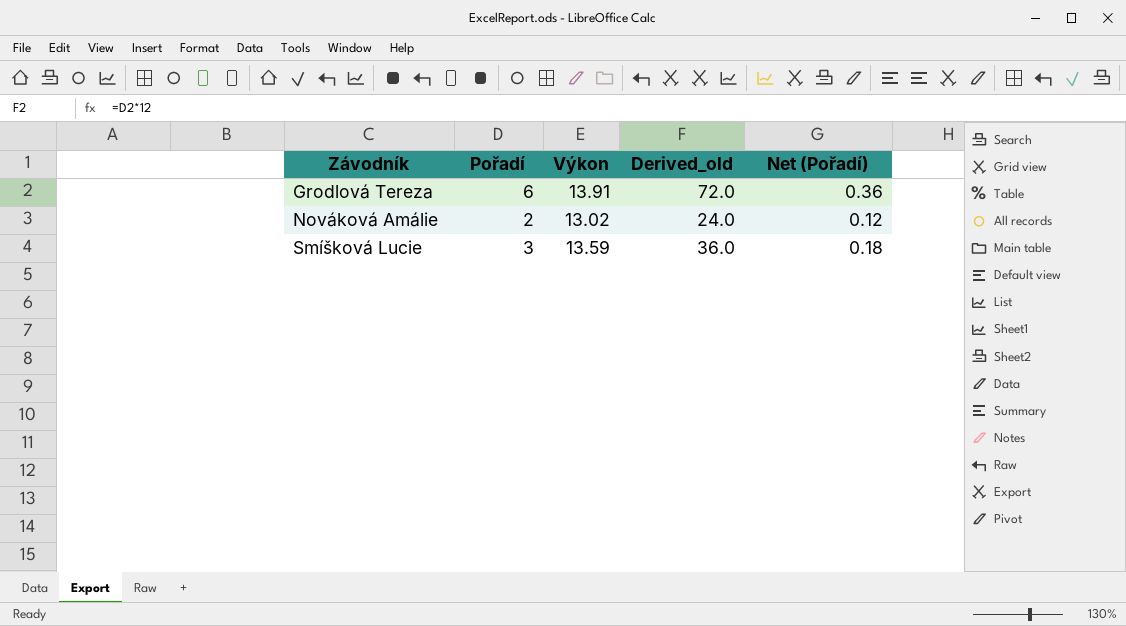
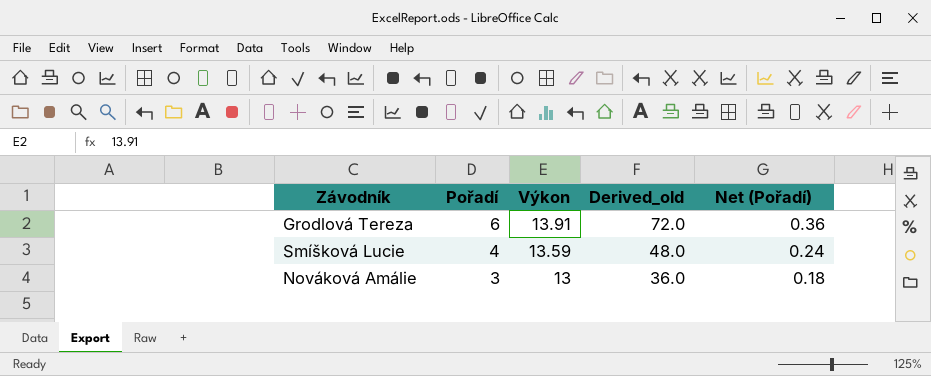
row order: Závodník ascending -> Pořadí descending
Smíšková Lucie | Pořadí: 3 -> 4
Smíšková Lucie | Derived_old: 36.0 -> 48.0
Smíšková Lucie | Net (Pořadí): 0.18 -> 0.24
Nováková Amálie | Pořadí: 2 -> 3
Nováková Amálie | Výkon: 13.02 -> 13
Nováková Amálie | Derived_old: 24.0 -> 36.0
Nováková Amálie | Net (Pořadí): 0.12 -> 0.18

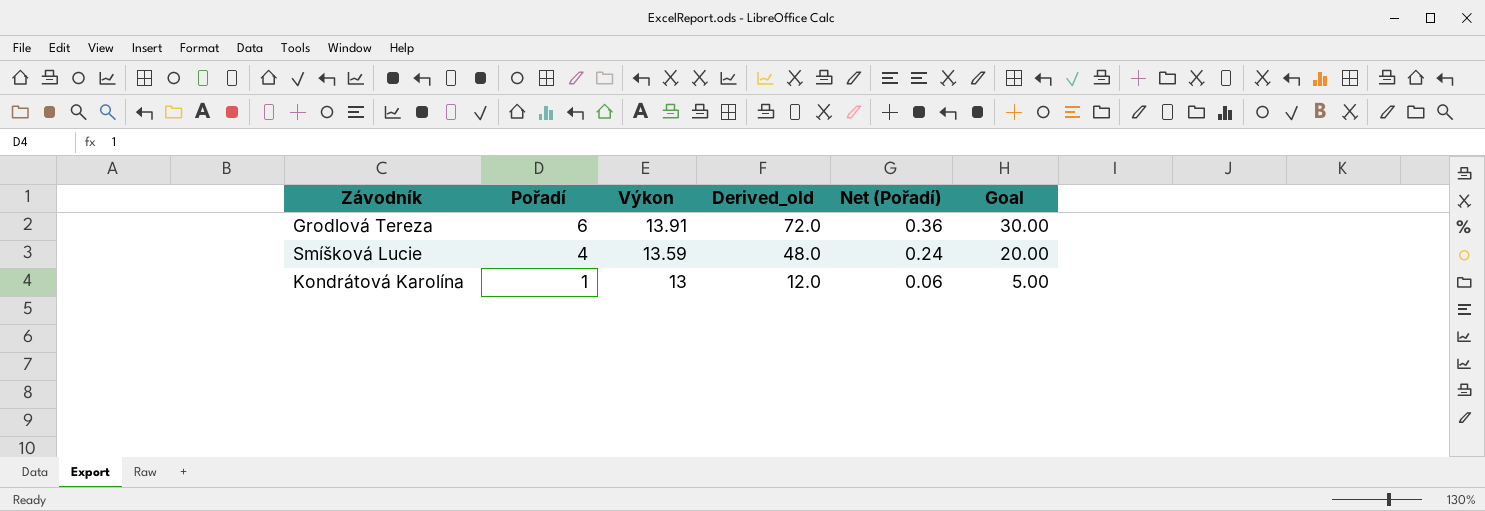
column Goal | formula: none -> [Pořadí] * 5
row Nováková Amálie: 3 | 13 | 36.0 | 0.18 -> none
row Kondrátová Karolína: none -> 1 | 13 | 12.0 | 0.06 | 5.00

